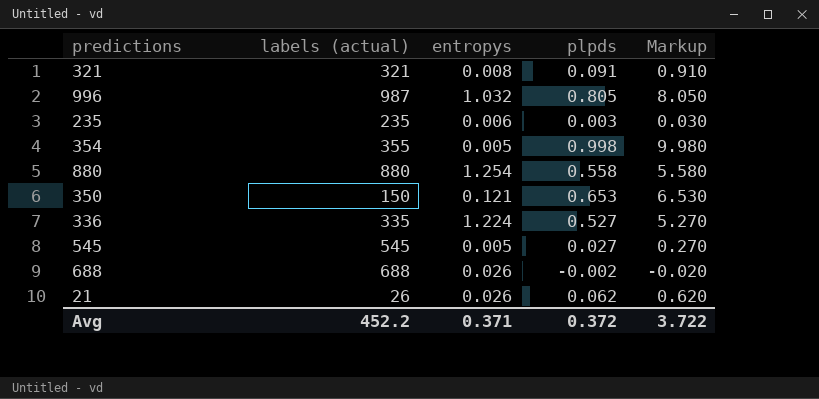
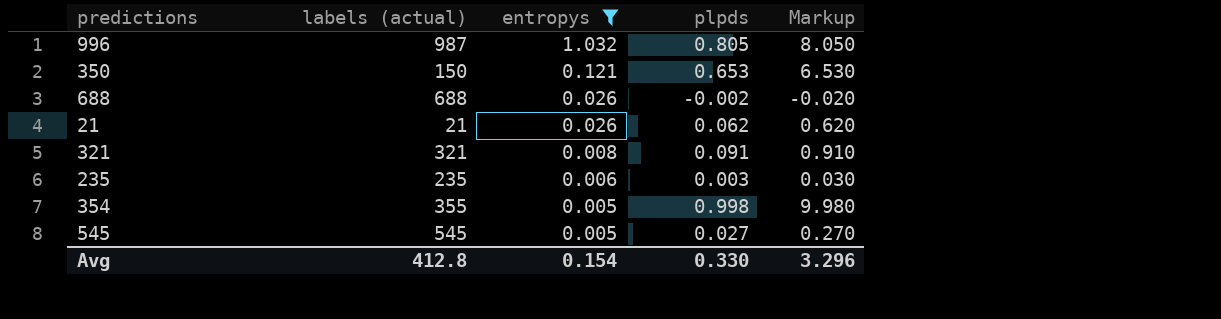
filter: none -> entropys <= 1.032
row order: none -> entropys descending
21 | labels (actual): 26 -> 21
Avg | labels (actual): 452.2 -> 412.8
Avg | entropys: 0.371 -> 0.154
Avg | plpds: 0.372 -> 0.330
Avg | Markup: 3.722 -> 3.296

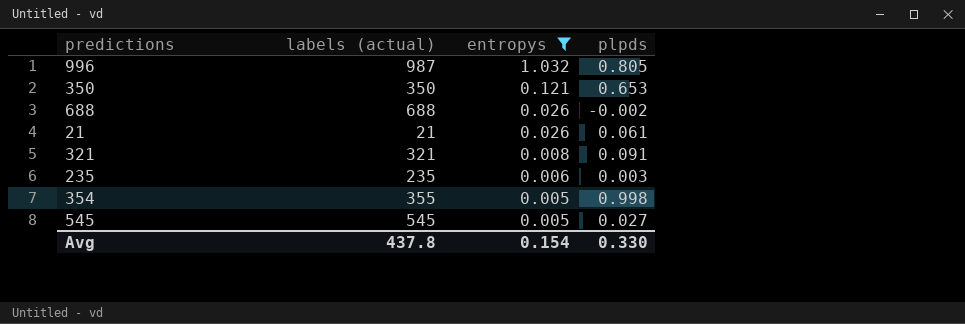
column Markup | formula: [plpds] * 10 -> none
350 | labels (actual): 150 -> 350
21 | plpds: 0.062 -> 0.061
Avg | labels (actual): 412.8 -> 437.8

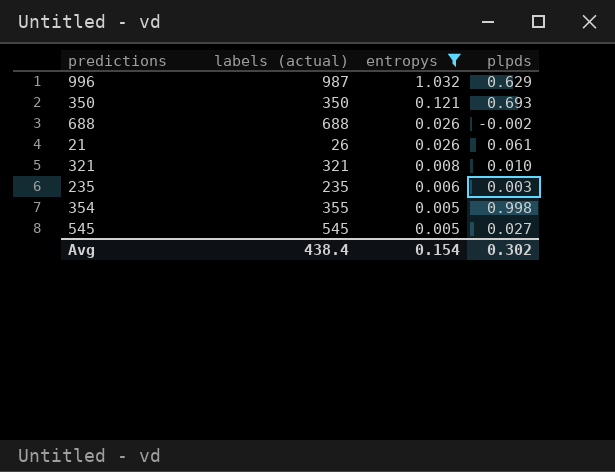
996 | plpds: 0.805 -> 0.629
350 | plpds: 0.653 -> 0.693
21 | labels (actual): 21 -> 26
321 | plpds: 0.091 -> 0.010
Avg | labels (actual): 437.8 -> 438.4
Avg | plpds: 0.330 -> 0.302

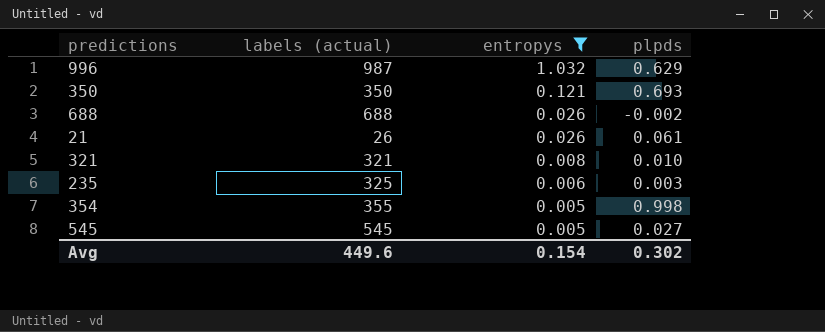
235 | labels (actual): 235 -> 325
Avg | labels (actual): 438.4 -> 449.6

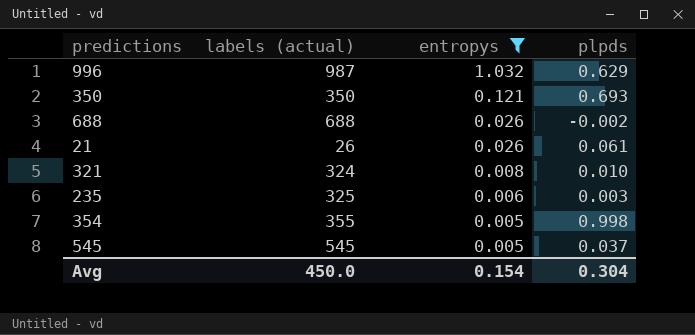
321 | labels (actual): 321 -> 324
545 | plpds: 0.027 -> 0.037
Avg | labels (actual): 449.6 -> 450.0
Avg | plpds: 0.302 -> 0.304

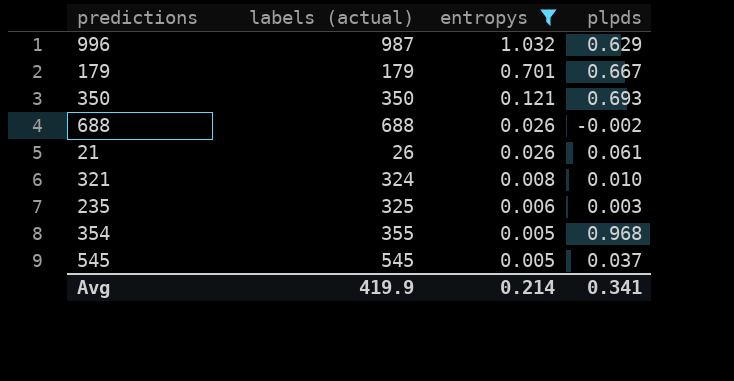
row 179: none -> 179 | 0.701 | 0.667
354 | plpds: 0.998 -> 0.968
Avg | labels (actual): 450.0 -> 419.9
Avg | entropys: 0.154 -> 0.214
Avg | plpds: 0.304 -> 0.341

